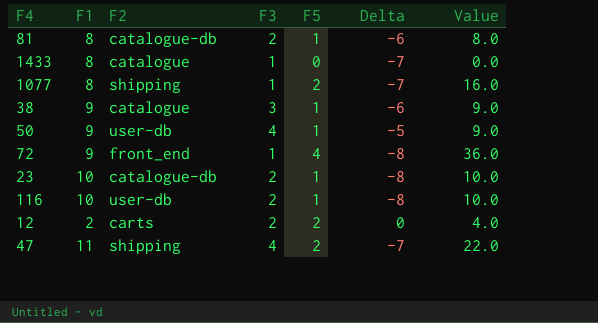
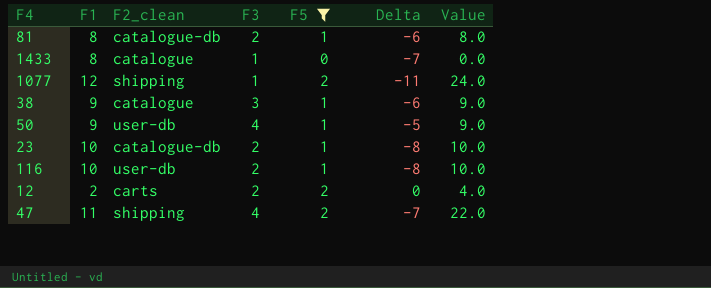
filter: none -> F5 != 4
column name: F2 -> F2_clean
1077 | F1: 8 -> 12
1077 | Delta: -7 -> -11
1077 | Value: 16.0 -> 24.0

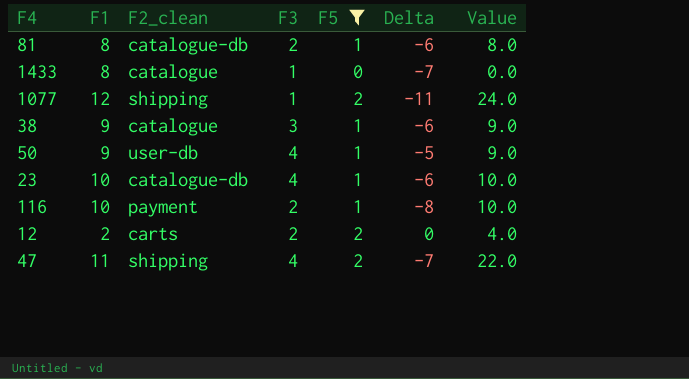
23 | F3: 2 -> 4
23 | Delta: -8 -> -6
116 | F2_clean: user-db -> payment

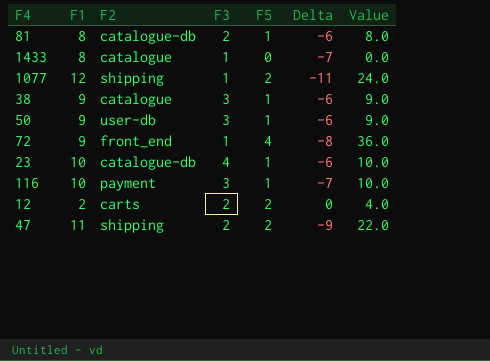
filter: F5 != 4 -> none
column name: F2_clean -> F2
50 | F3: 4 -> 3
50 | Delta: -5 -> -6
116 | F3: 2 -> 3
116 | Delta: -8 -> -7
47 | F3: 4 -> 2
47 | Delta: -7 -> -9

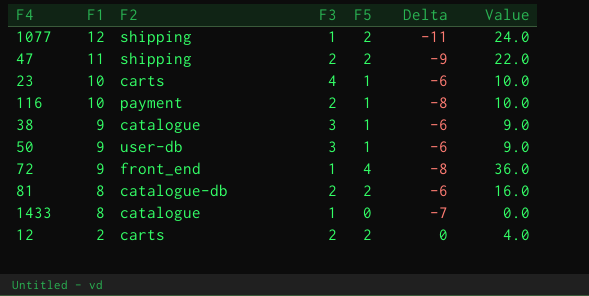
row order: none -> F1 descending
23 | F2: catalogue-db -> carts
116 | F3: 3 -> 2
116 | Delta: -7 -> -8
81 | F5: 1 -> 2
81 | Value: 8.0 -> 16.0

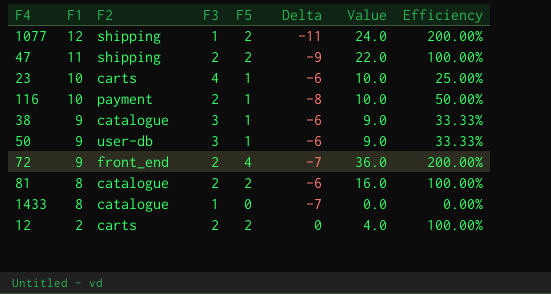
column Efficiency | formula: none -> [F5] / [F3]
72 | F3: 1 -> 2
72 | Delta: -8 -> -7
81 | F2: catalogue-db -> catalogue

